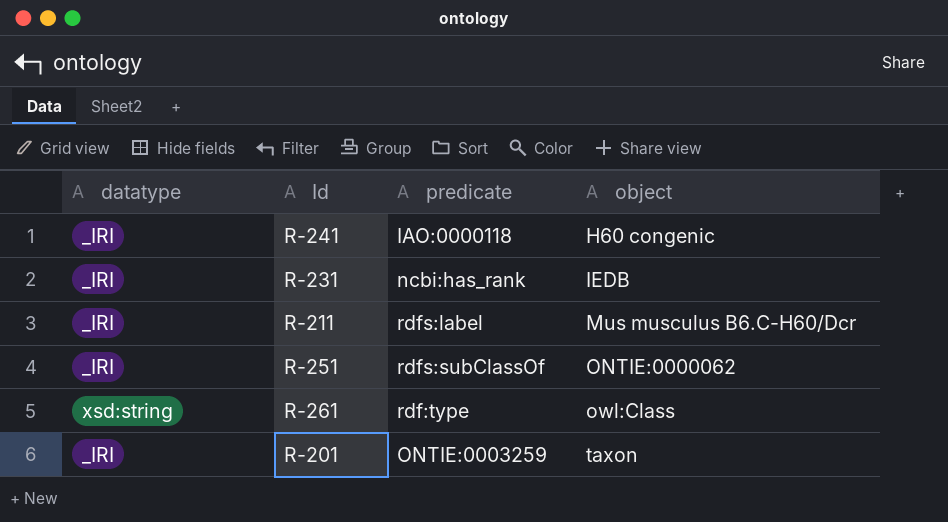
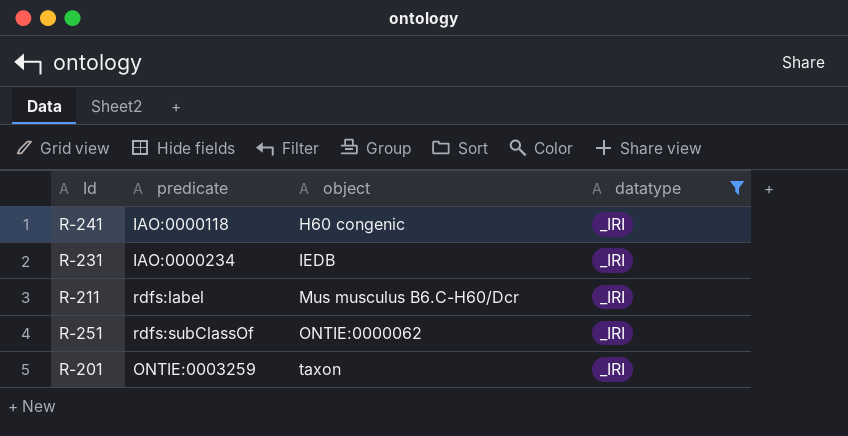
filter: none -> datatype = _IRI
column datatype | position: 1 -> 4
R-231 | predicate: ncbi:has_rank -> IAO:0000234

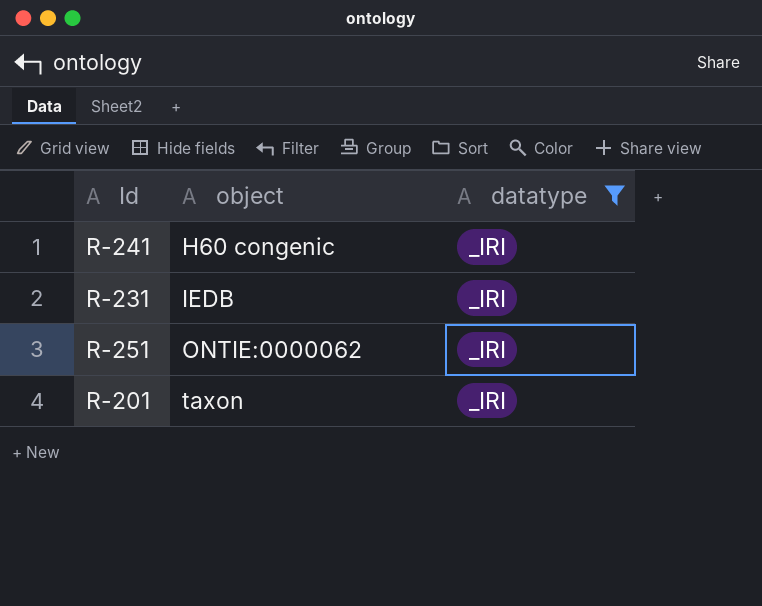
column predicate | position: 2 -> none
row R-211: rdfs:label | Mus musculus B6.C-H60/Dcr | _IRI -> none

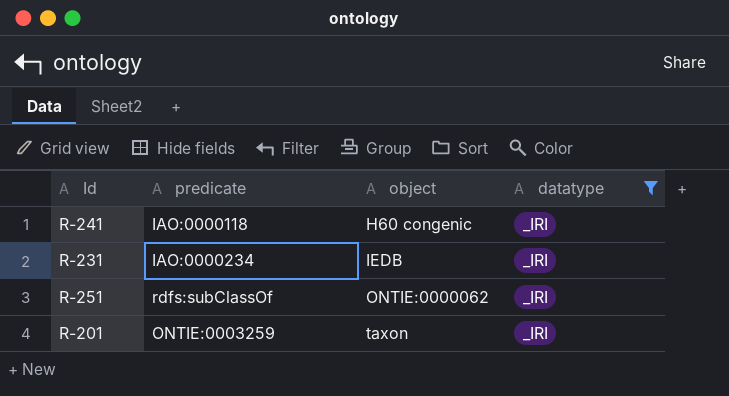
column predicate | position: none -> 2

